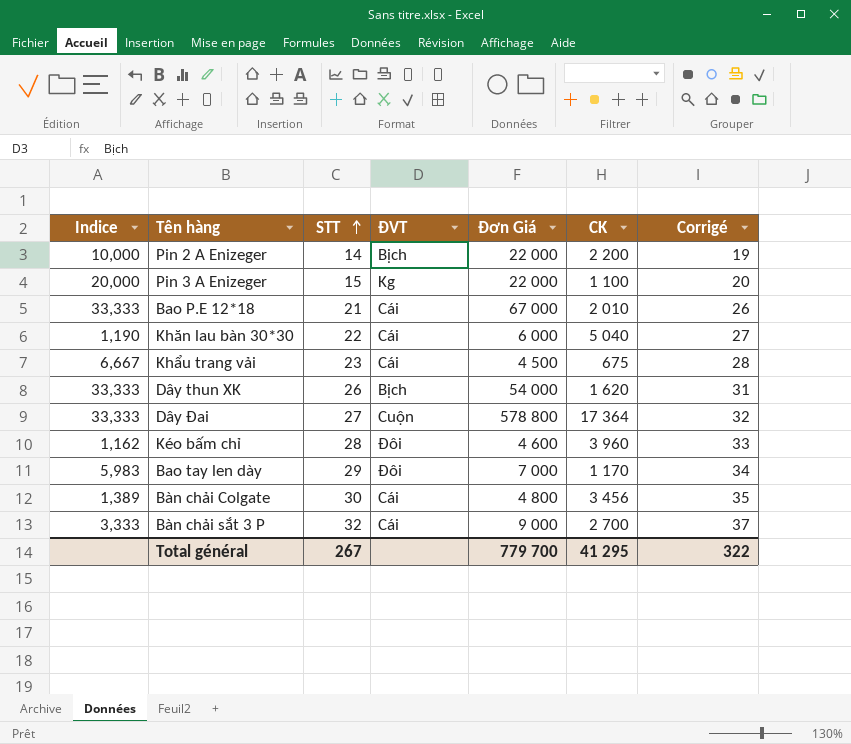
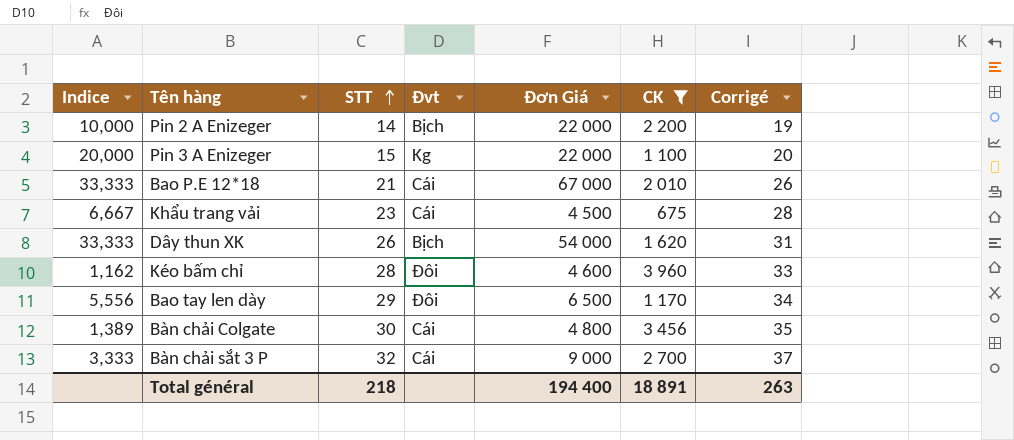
filter: none -> CK <= 3 960
column name: ĐVT -> Đvt
Bao tay len dày | Indice: 5,983 -> 5,556
Bao tay len dày | Đơn Giá: 7 000 -> 6 500
Total général | STT: 267 -> 218
Total général | Đơn Giá: 779 700 -> 194 400
Total général | CK: 41 295 -> 18 891
Total général | Corrigé: 322 -> 263

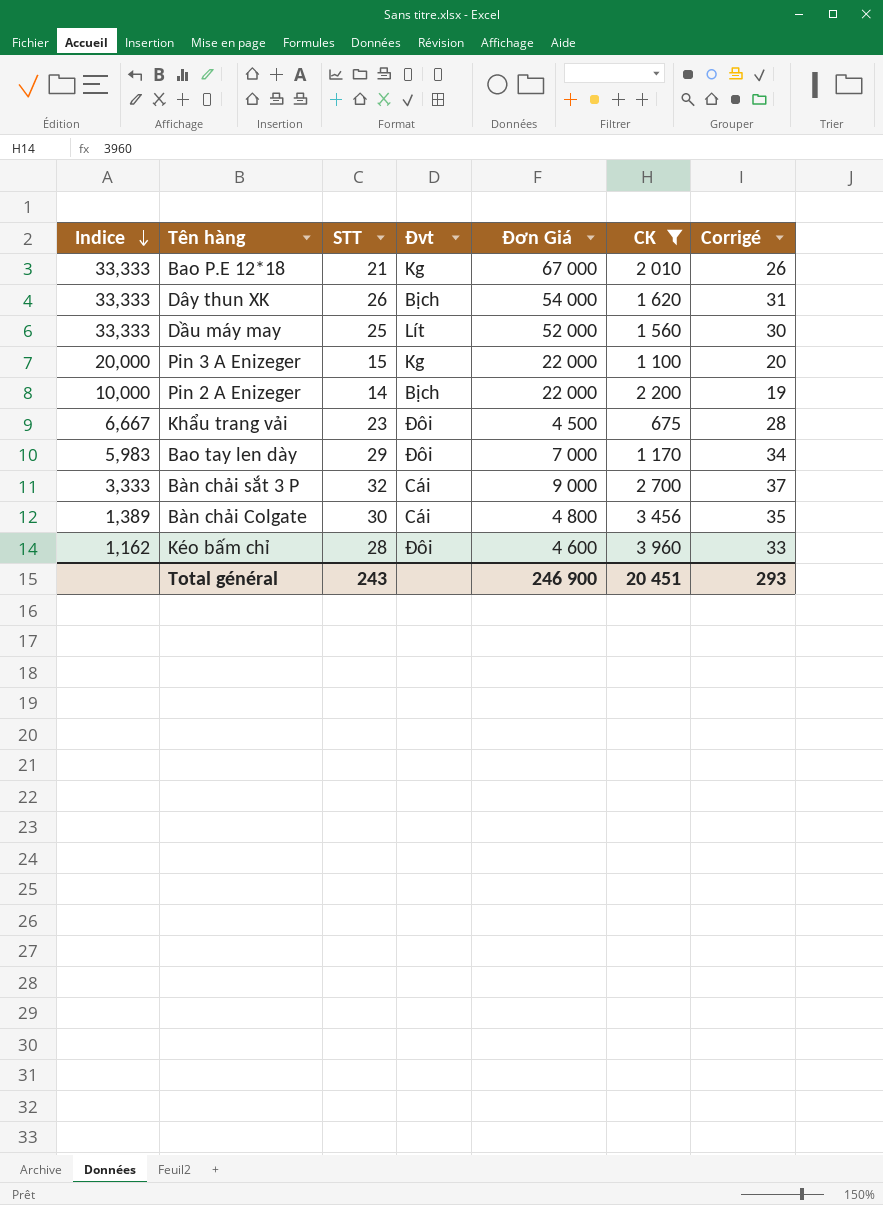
row order: STT ascending -> Indice descending
Bao P.E 12*18 | Đvt: Cái -> Kg
row Dầu máy may: none -> 33,333 | 25 | Lít | 52 000 | 1 560 | 30
Khẩu trang vải | Đvt: Cái -> Đôi
Bao tay len dày | Indice: 5,556 -> 5,983
Bao tay len dày | Đơn Giá: 6 500 -> 7 000
Total général | STT: 218 -> 243
Total général | Đơn Giá: 194 400 -> 246 900
Total général | CK: 18 891 -> 20 451
Total général | Corrigé: 263 -> 293

